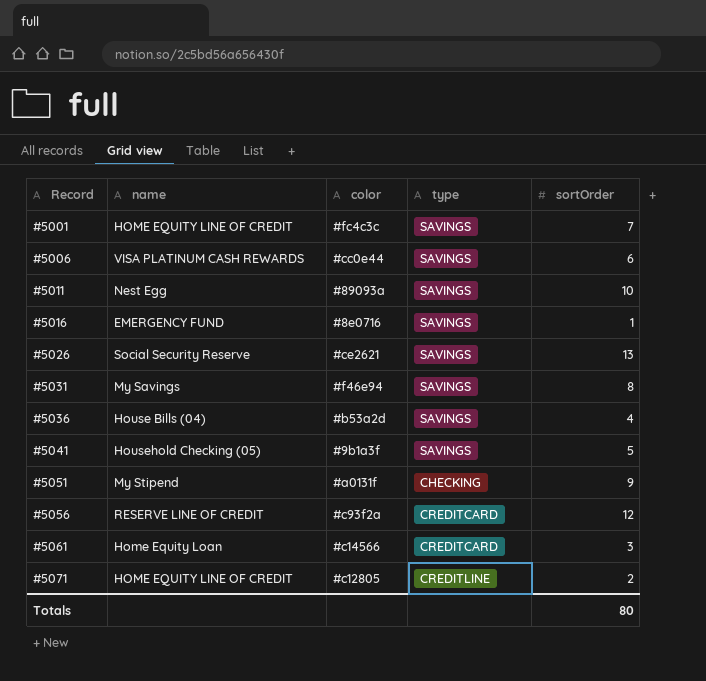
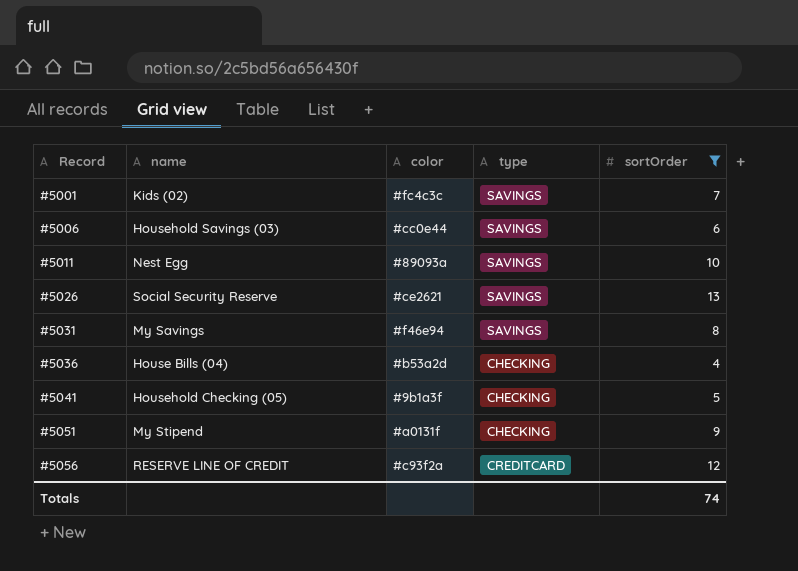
filter: none -> sortOrder >= 4
#5001 | name: HOME EQUITY LINE OF CREDIT -> Kids (02)
#5006 | name: VISA PLATINUM CASH REWARDS -> Household Savings (03)
#5036 | type: SAVINGS -> CHECKING
#5041 | type: SAVINGS -> CHECKING
Totals | sortOrder: 80 -> 74

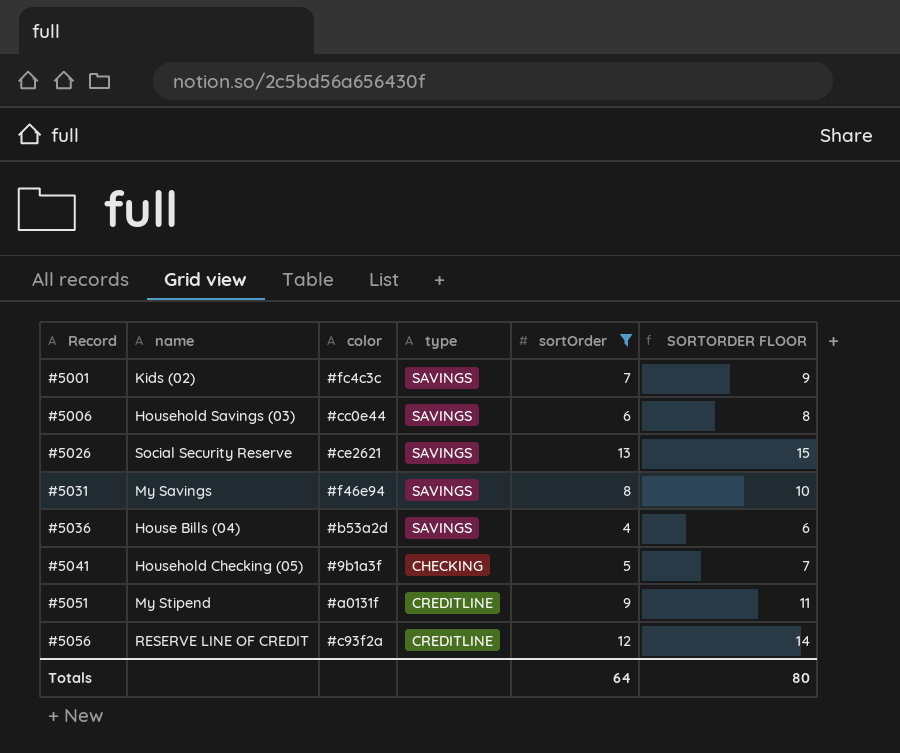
column SORTORDER FLOOR | formula: none -> [sortOrder] + 2
row #5011: Nest Egg | #89093a | SAVINGS | 10 -> none
#5036 | type: CHECKING -> SAVINGS
#5051 | type: CHECKING -> CREDITLINE
#5056 | type: CREDITCARD -> CREDITLINE
Totals | sortOrder: 74 -> 64

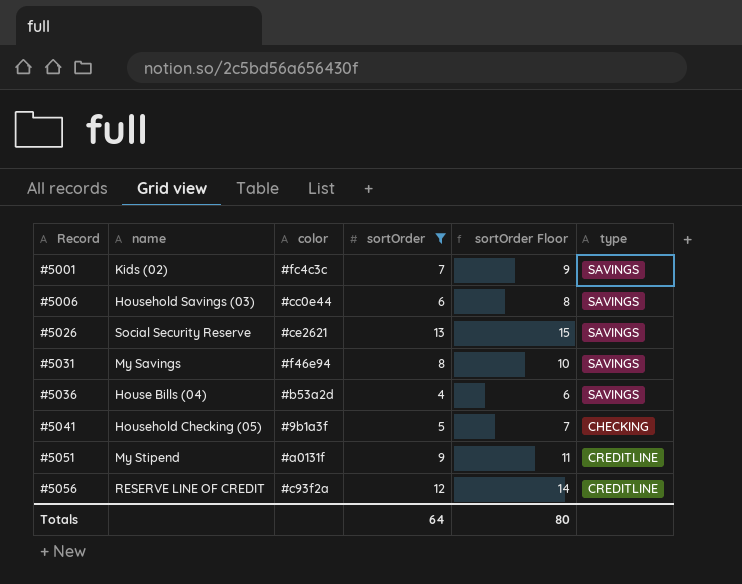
column name: SORTORDER FLOOR -> sortOrder Floor
column type | position: 4 -> 6

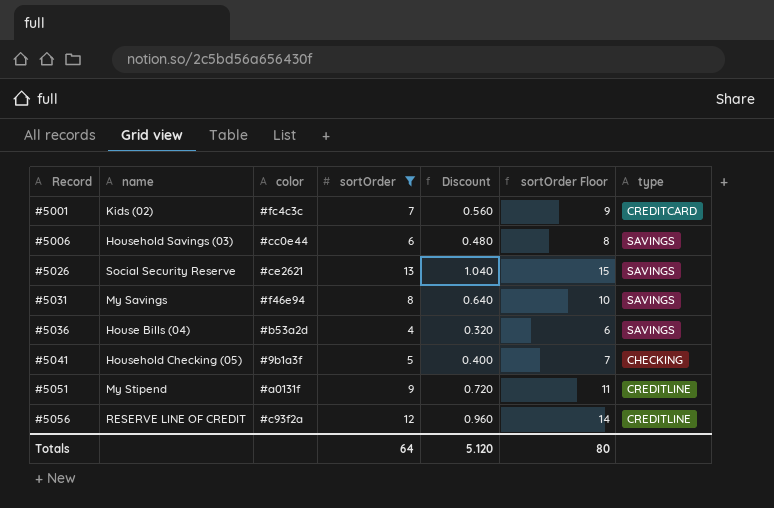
column Discount | formula: none -> [sortOrder] * 0.08
#5001 | type: SAVINGS -> CREDITCARD

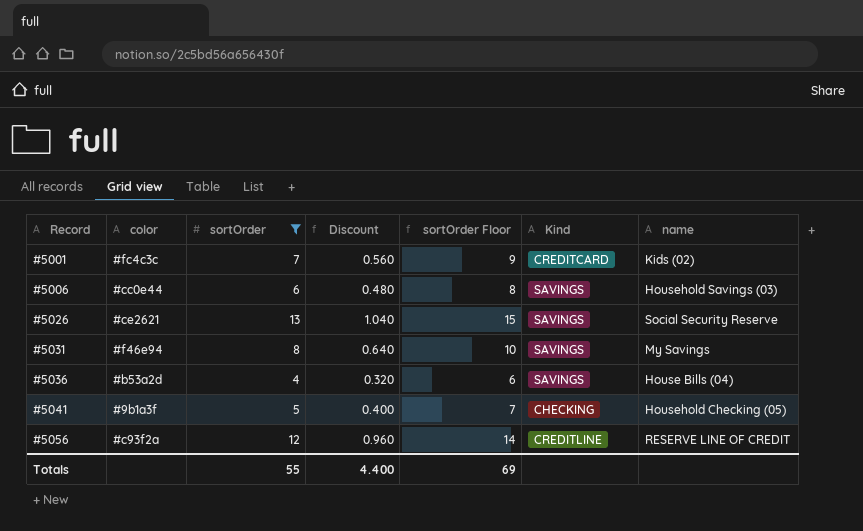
column name: type -> Kind
column name | position: 2 -> 7
row #5051: My Stipend | #a0131f | 9 | 0.720 | 11 | CREDITLINE -> none
Totals | sortOrder: 64 -> 55
Totals | Discount: 5.120 -> 4.400
Totals | sortOrder Floor: 80 -> 69

